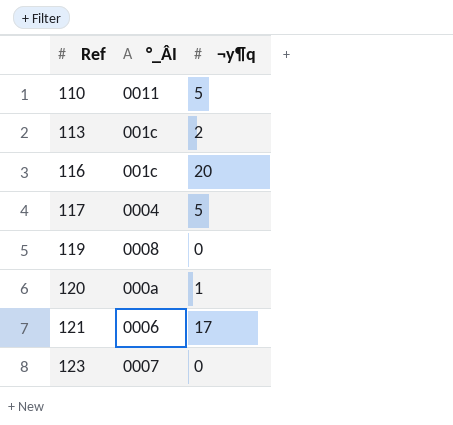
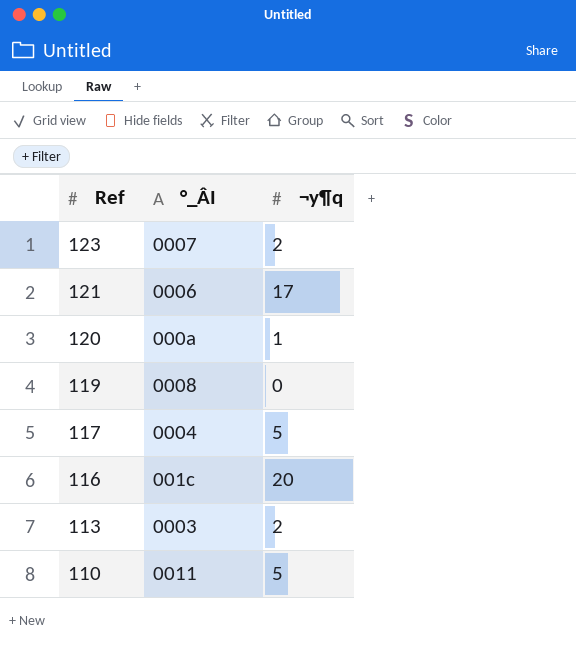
row order: Ref ascending -> Ref descending
123 | ¬y¶q: 0 -> 2
113 | °_ÂI: 001c -> 0003

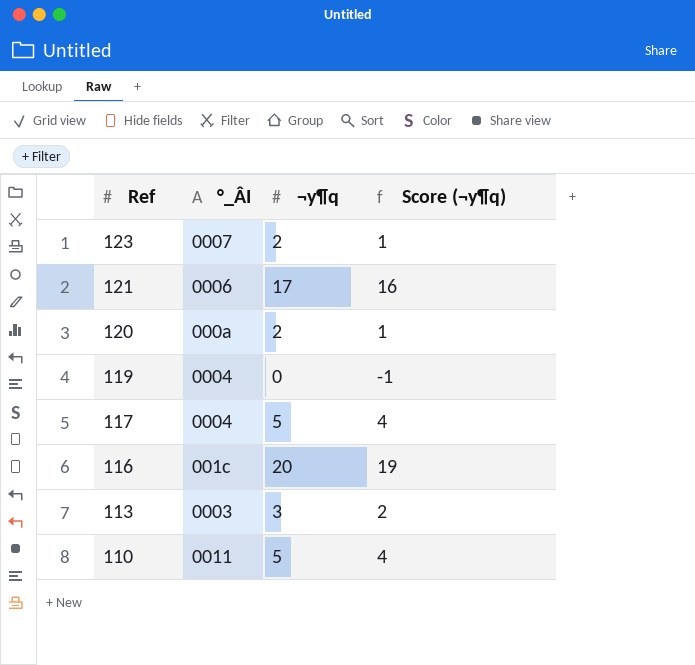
column Score (¬y¶q) | formula: none -> [¬y¶q] - 1
120 | ¬y¶q: 1 -> 2
119 | °_ÂI: 0008 -> 0004
113 | ¬y¶q: 2 -> 3

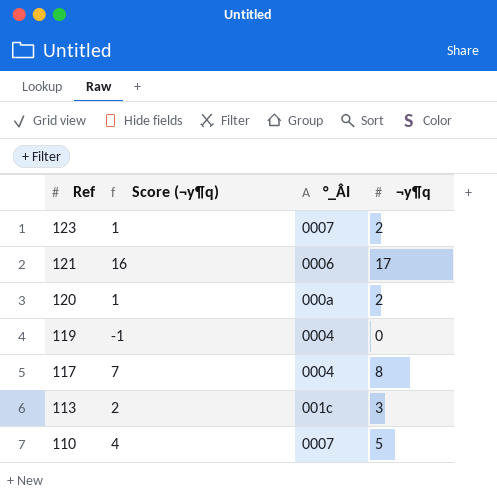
column Score (¬y¶q) | position: 4 -> 2
row 116: 001c | 20 | 19 -> none
117 | Score (¬y¶q): 4 -> 7
117 | ¬y¶q: 5 -> 8
113 | °_ÂI: 0003 -> 001c
110 | °_ÂI: 0011 -> 0007

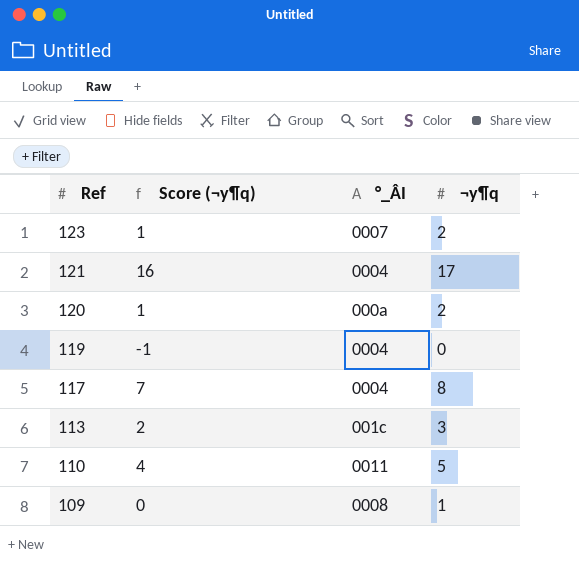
121 | °_ÂI: 0006 -> 0004
110 | °_ÂI: 0007 -> 0011
row 109: none -> 0 | 0008 | 1

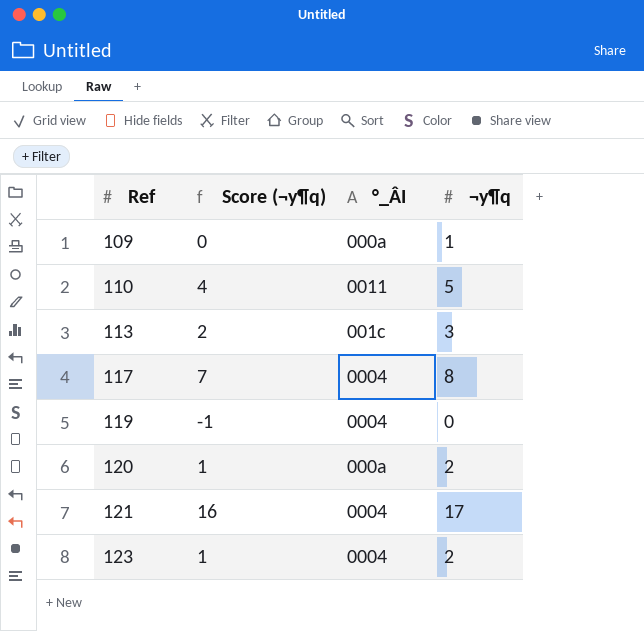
row order: Ref descending -> Ref ascending
109 | °_ÂI: 0008 -> 000a
123 | °_ÂI: 0007 -> 0004

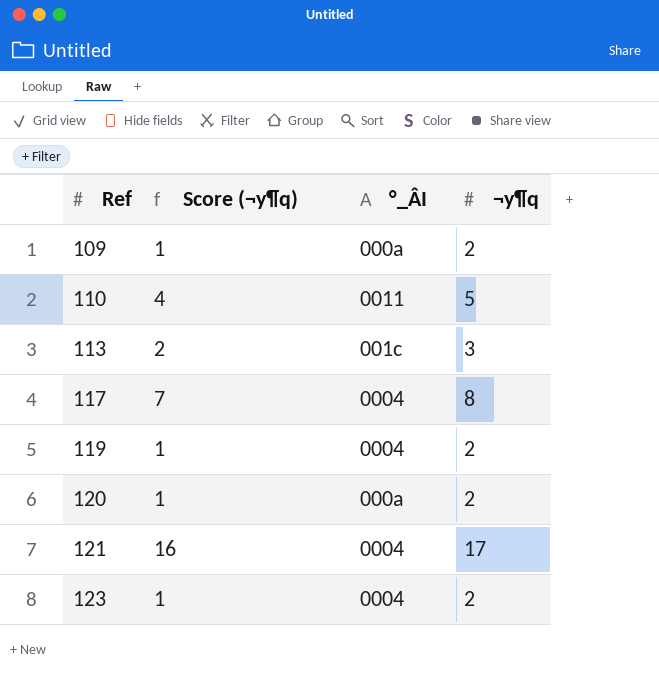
109 | Score (¬y¶q): 0 -> 1
109 | ¬y¶q: 1 -> 2
119 | Score (¬y¶q): -1 -> 1
119 | ¬y¶q: 0 -> 2

